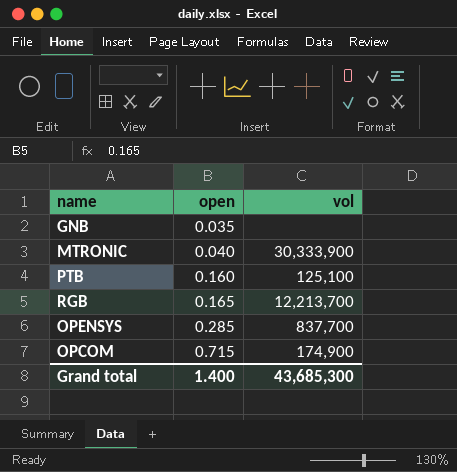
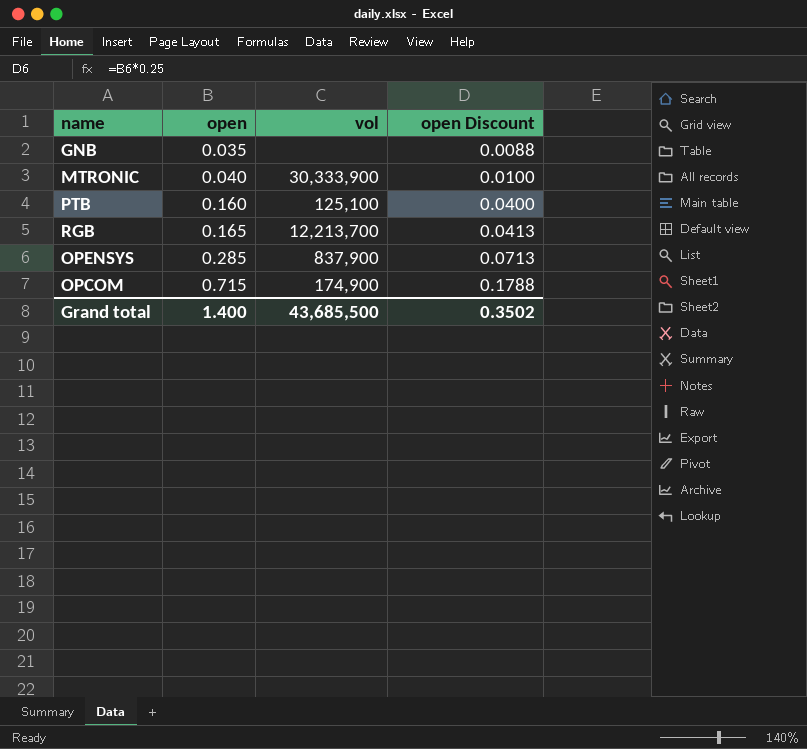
column open Discount | formula: none -> [open] * 0.25
OPENSYS | vol: 837,700 -> 837,900
Grand total | vol: 43,685,300 -> 43,685,500

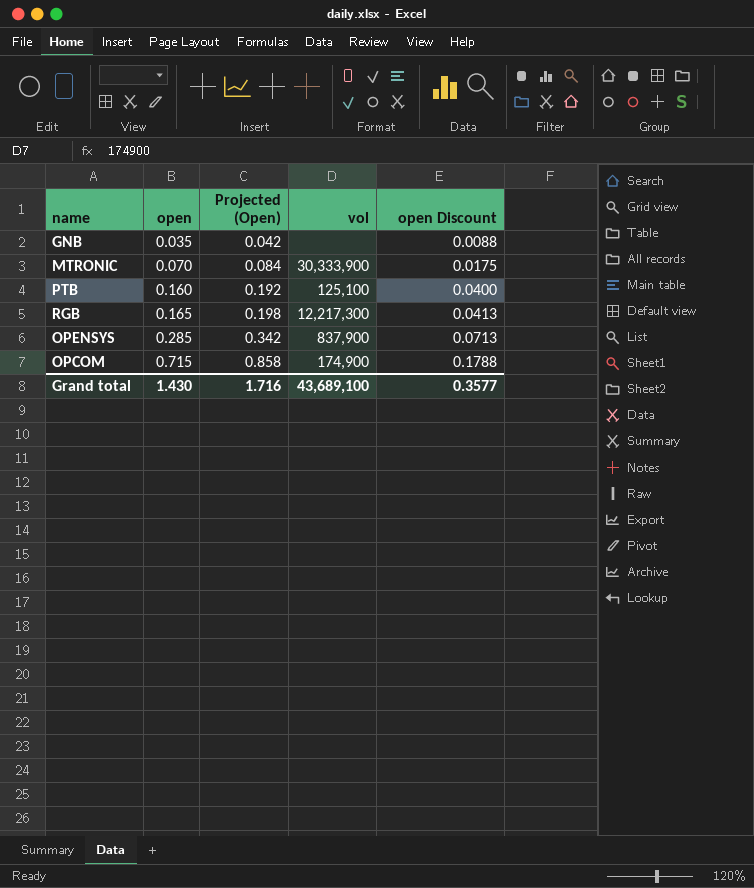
column Projected (Open) | formula: none -> [open] * 1.2
MTRONIC | open: 0.040 -> 0.070
MTRONIC | open Discount: 0.0100 -> 0.0175
RGB | vol: 12,213,700 -> 12,217,300
Grand total | open: 1.400 -> 1.430
Grand total | vol: 43,685,500 -> 43,689,100
Grand total | open Discount: 0.3502 -> 0.3577

